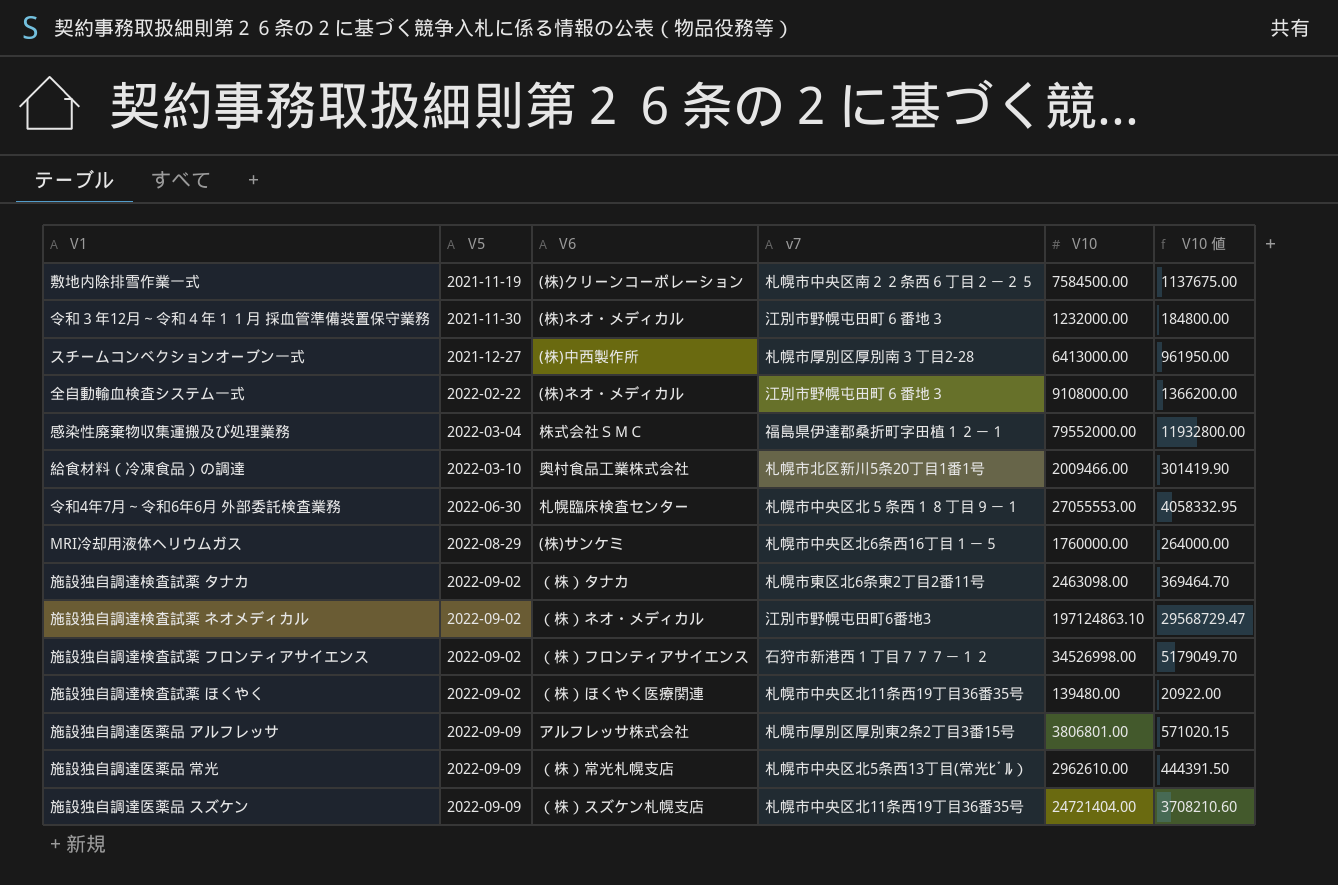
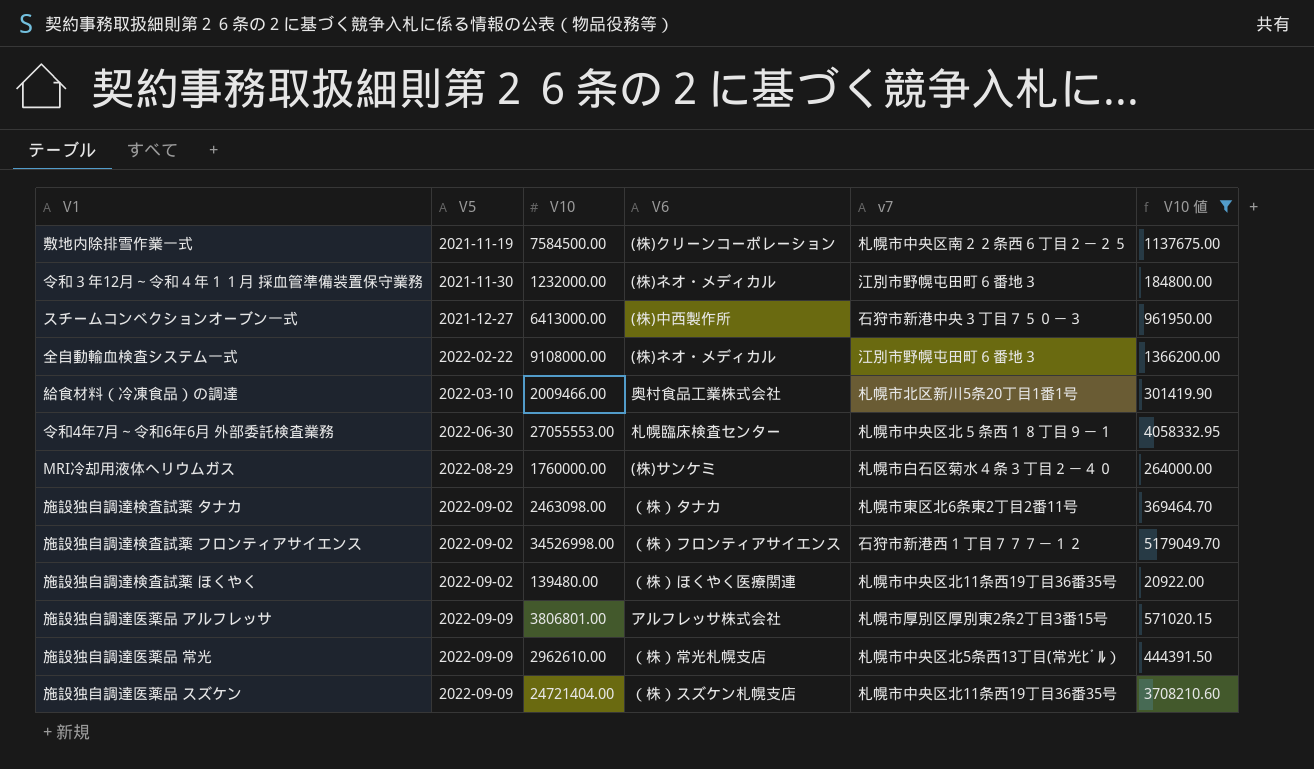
filter: none -> V10 値 <= 5179049.70
column V10 | position: 5 -> 3
スチームコンベクションオーブン一式 | v7: 札幌市厚別区厚別南３丁目2-28 -> 石狩市新港中央３丁目７５０－３
MRI冷却用液体ヘリウムガス | v7: 札幌市中央区北6条西16丁目１－５ -> 札幌市白石区菊水４条３丁目２－４０

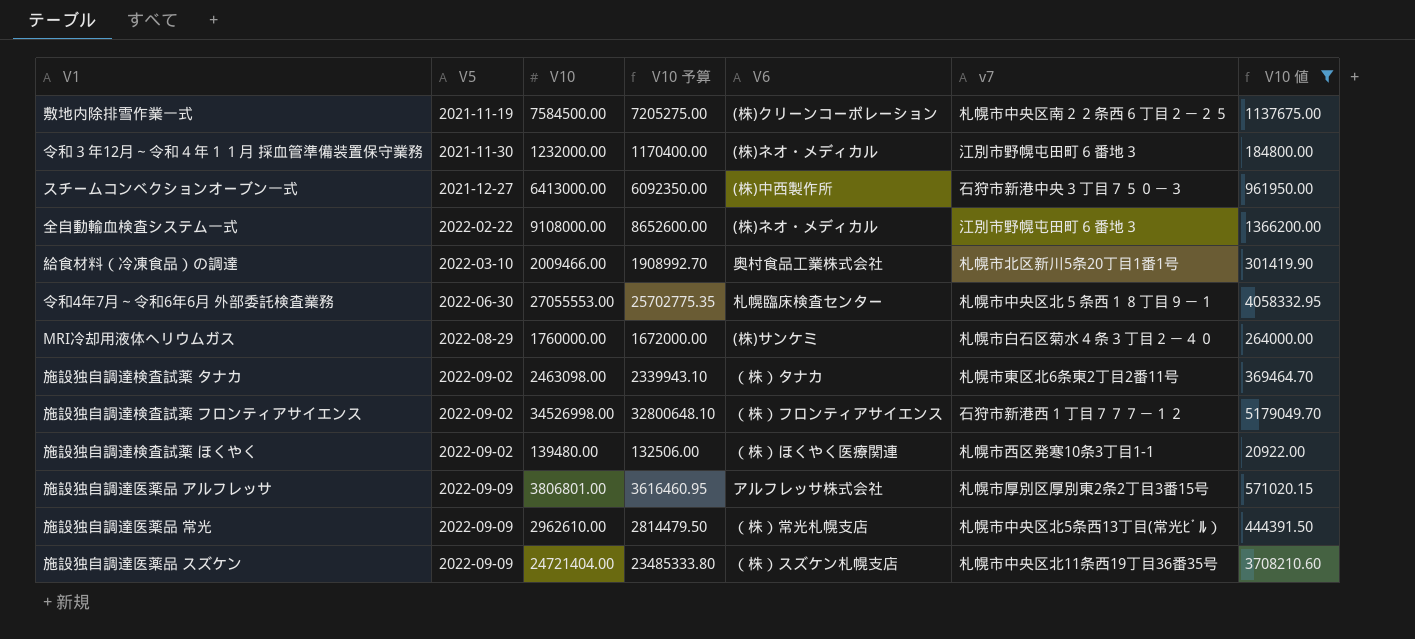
column V10 予算 | formula: none -> [V10] * 0.95
施設独自調達検査試薬 ほくやく | v7: 札幌市中央区北11条西19丁目36番35号 -> 札幌市西区発寒10条3丁目1-1

